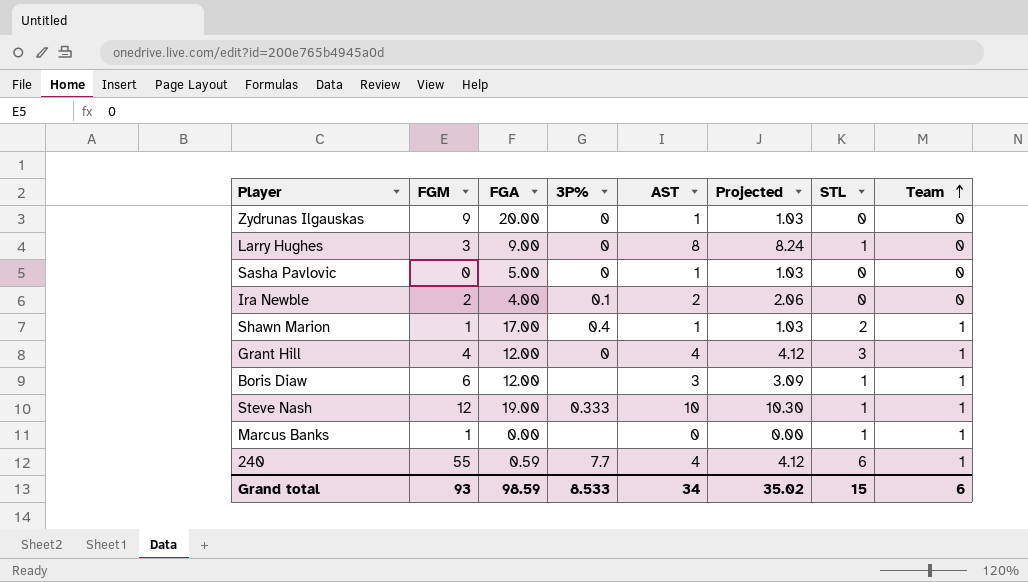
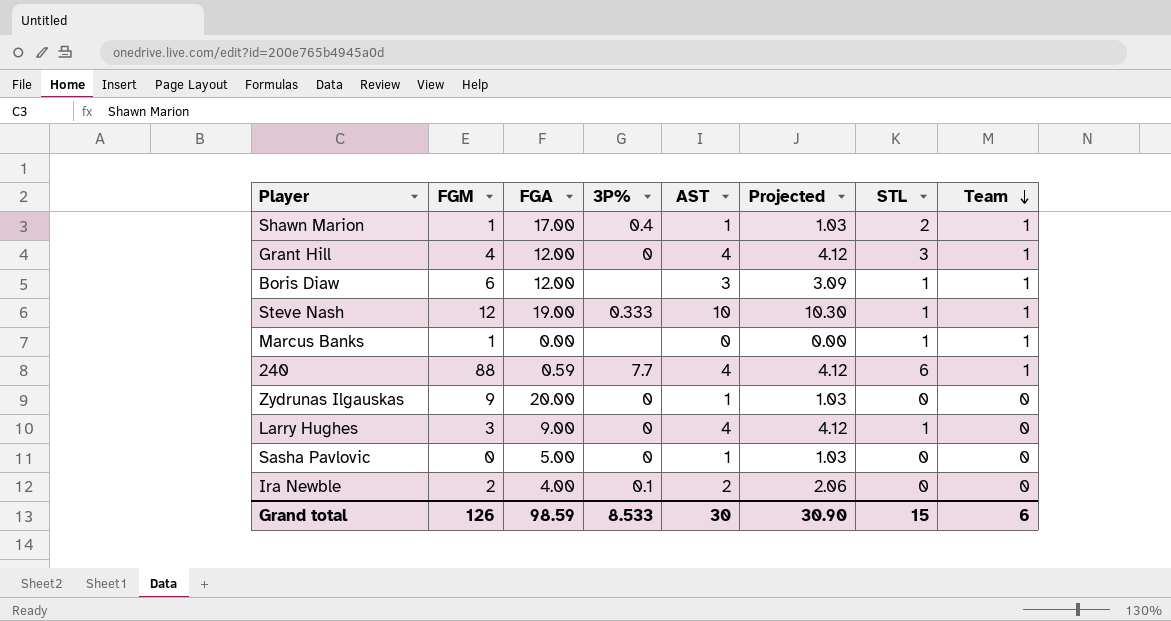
row order: Team ascending -> Team descending
240 | FGM: 55 -> 88
Larry Hughes | AST: 8 -> 4
Larry Hughes | Projected: 8.24 -> 4.12
Grand total | FGM: 93 -> 126
Grand total | AST: 34 -> 30
Grand total | Projected: 35.02 -> 30.90

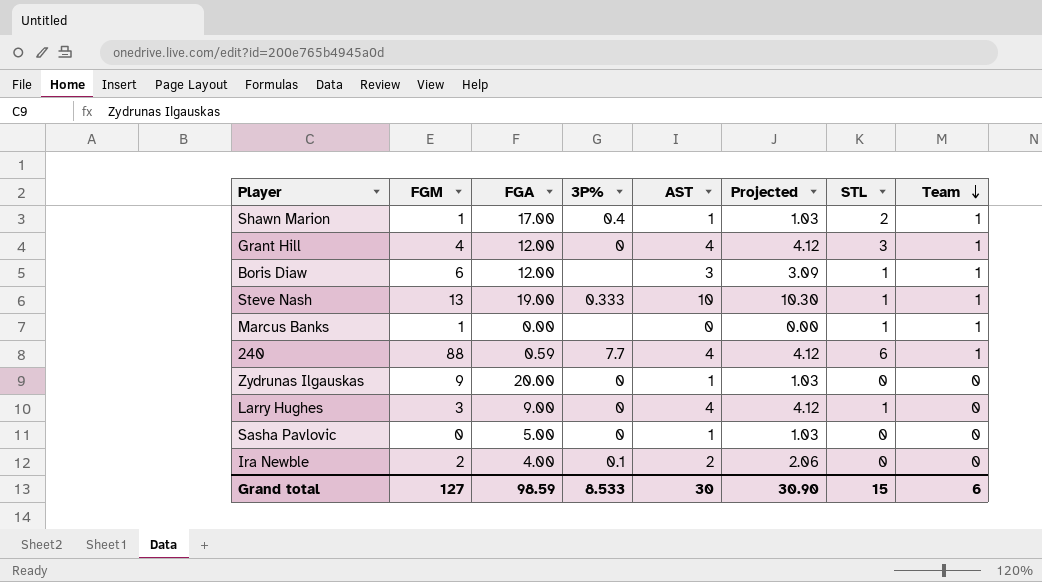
Steve Nash | FGM: 12 -> 13
Grand total | FGM: 126 -> 127

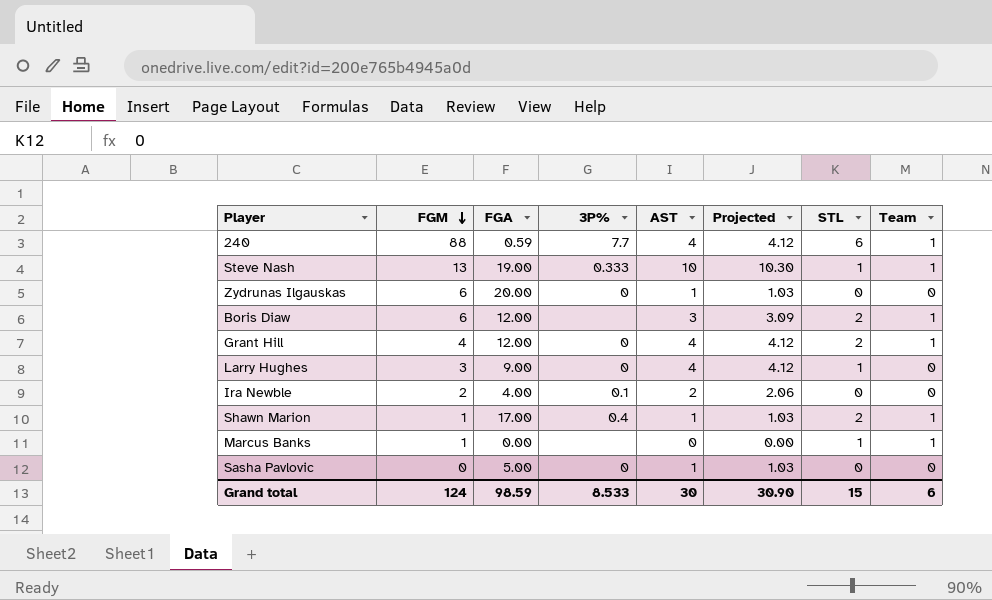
row order: Team descending -> FGM descending
Zydrunas Ilgauskas | FGM: 9 -> 6
Boris Diaw | STL: 1 -> 2
Grant Hill | STL: 3 -> 2
Grand total | FGM: 127 -> 124

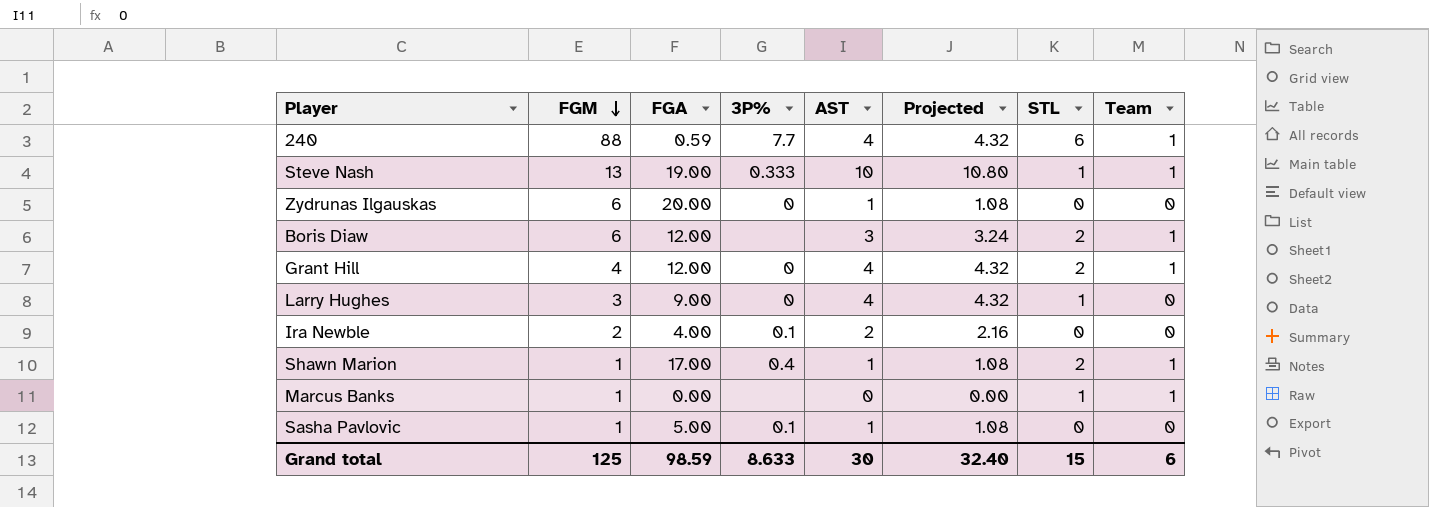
column Projected | formula: [AST] * 1.03 -> [AST] * 1.08
Sasha Pavlovic | FGM: 0 -> 1
Sasha Pavlovic | 3P%: 0 -> 0.1
Grand total | FGM: 124 -> 125
Grand total | 3P%: 8.533 -> 8.633
Grand total | Projected: 30.90 -> 32.40

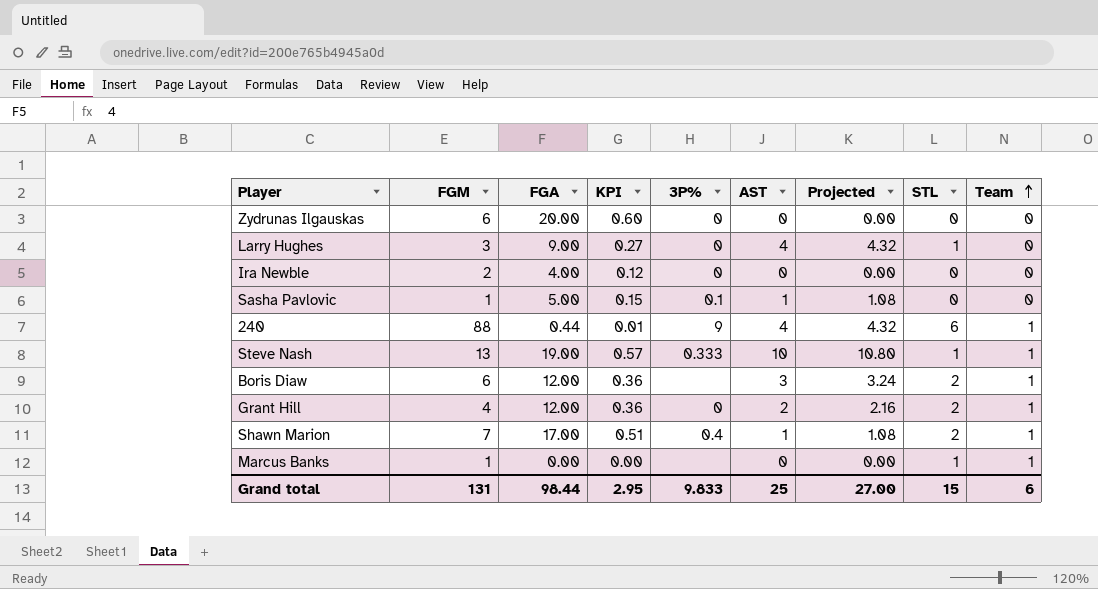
row order: FGM descending -> Team ascending
column KPI | formula: none -> [FGA] * 0.03
Zydrunas Ilgauskas | AST: 1 -> 0
Zydrunas Ilgauskas | Projected: 1.08 -> 0.00
Ira Newble | 3P%: 0.1 -> 0
Ira Newble | AST: 2 -> 0
Ira Newble | Projected: 2.16 -> 0.00
240 | FGA: 0.59 -> 0.44
240 | 3P%: 7.7 -> 9
Grant Hill | AST: 4 -> 2
Grant Hill | Projected: 4.32 -> 2.16
Shawn Marion | FGM: 1 -> 7
Grand total | FGM: 125 -> 131
Grand total | FGA: 98.59 -> 98.44
Grand total | 3P%: 8.633 -> 9.833
Grand total | AST: 30 -> 25
Grand total | Projected: 32.40 -> 27.00

